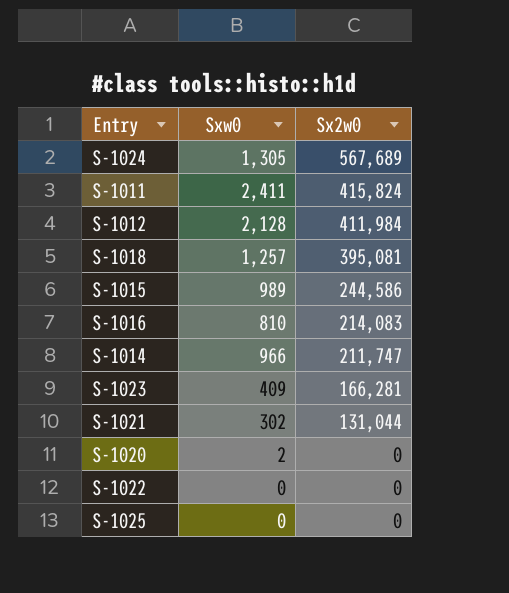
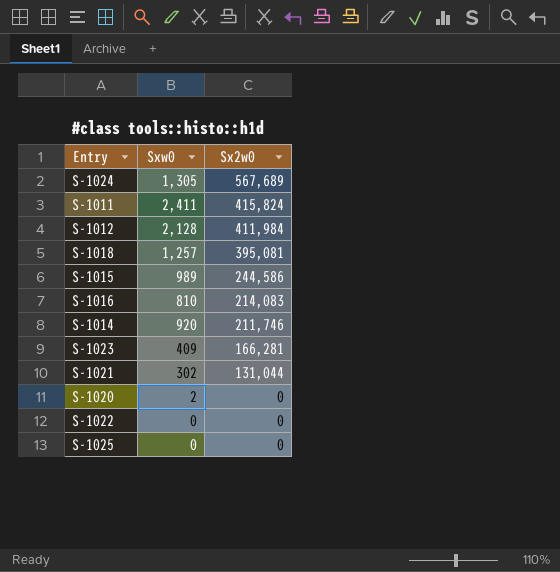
S-1014 | Sxw0: 966 -> 920
S-1014 | Sx2w0: 211,747 -> 211,746

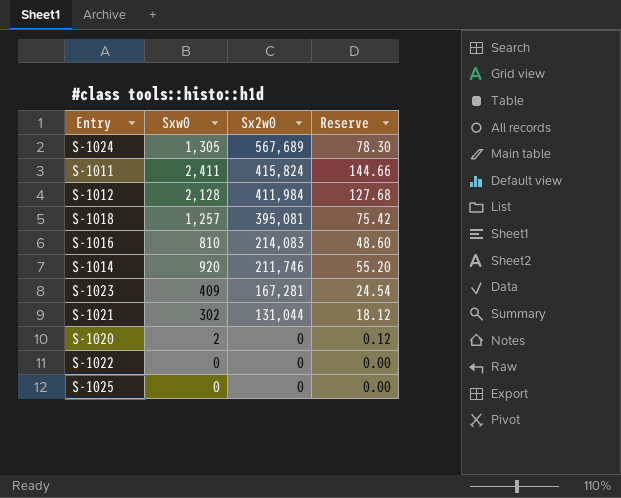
column Reserve | formula: none -> [Sxw0] * 0.06
row S-1015: 989 | 244,586 -> none
S-1023 | Sx2w0: 166,281 -> 167,281

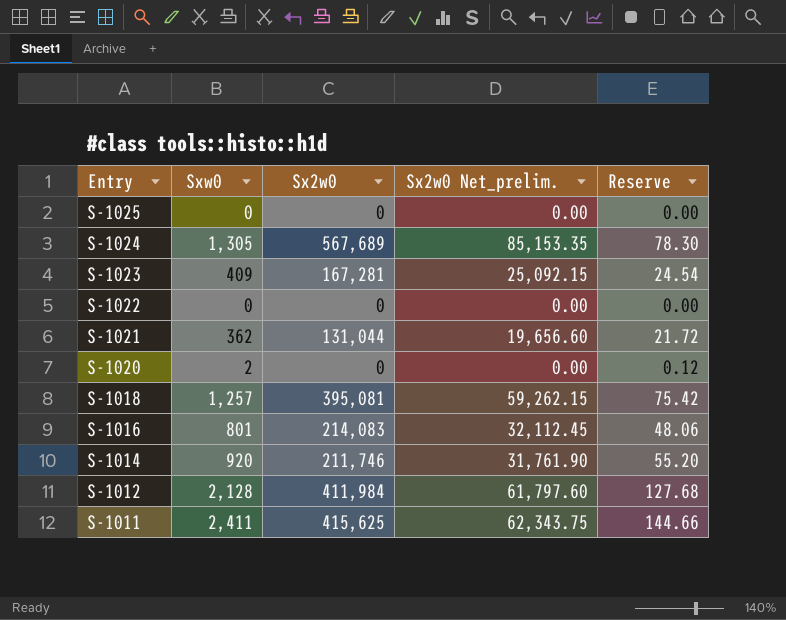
row order: Sx2w0 descending -> Entry descending
column Sx2w0 Net_prelim. | formula: none -> [Sx2w0] * 0.15
S-1021 | Sxw0: 302 -> 362
S-1021 | Reserve: 18.12 -> 21.72
S-1016 | Sxw0: 810 -> 801
S-1016 | Reserve: 48.60 -> 48.06
S-1011 | Sx2w0: 415,824 -> 415,625

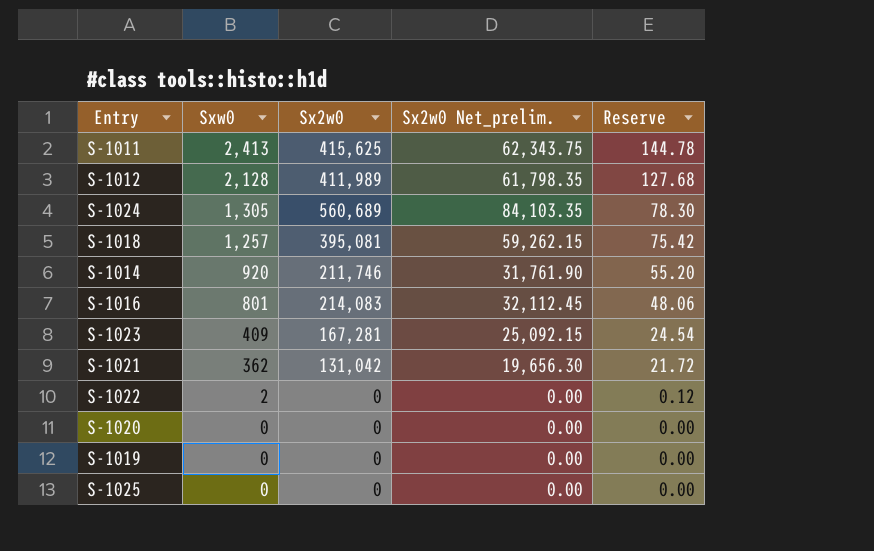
row order: Entry descending -> Sxw0 descending
S-1011 | Sxw0: 2,411 -> 2,413
S-1011 | Reserve: 144.66 -> 144.78
S-1012 | Sx2w0: 411,984 -> 411,989
S-1012 | Sx2w0 Net_prelim.: 61,797.60 -> 61,798.35
S-1024 | Sx2w0: 567,689 -> 560,689
S-1024 | Sx2w0 Net_prelim.: 85,153.35 -> 84,103.35
S-1021 | Sx2w0: 131,044 -> 131,042
S-1021 | Sx2w0 Net_prelim.: 19,656.60 -> 19,656.30
S-1022 | Sxw0: 0 -> 2
S-1022 | Reserve: 0.00 -> 0.12
S-1020 | Sxw0: 2 -> 0
S-1020 | Reserve: 0.12 -> 0.00
row S-1019: none -> 0 | 0 | 0.00 | 0.00

